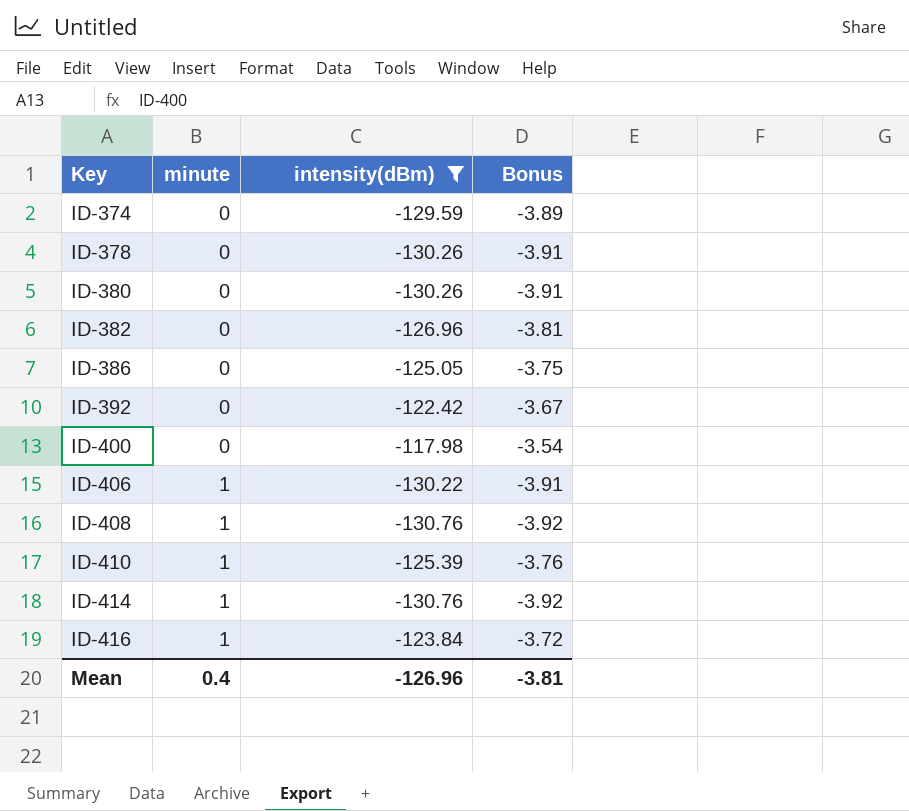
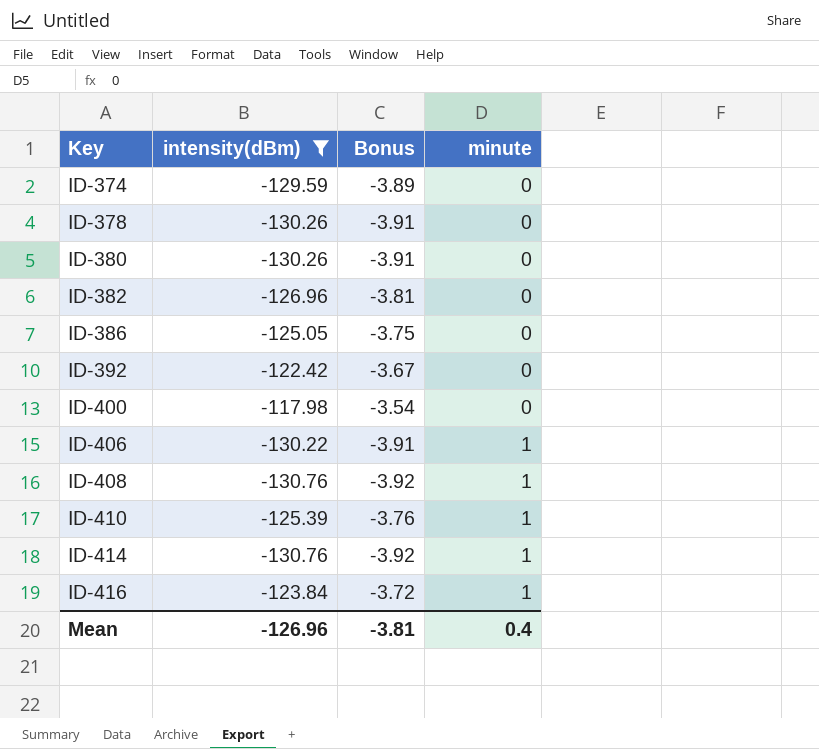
column minute | position: 2 -> 4

